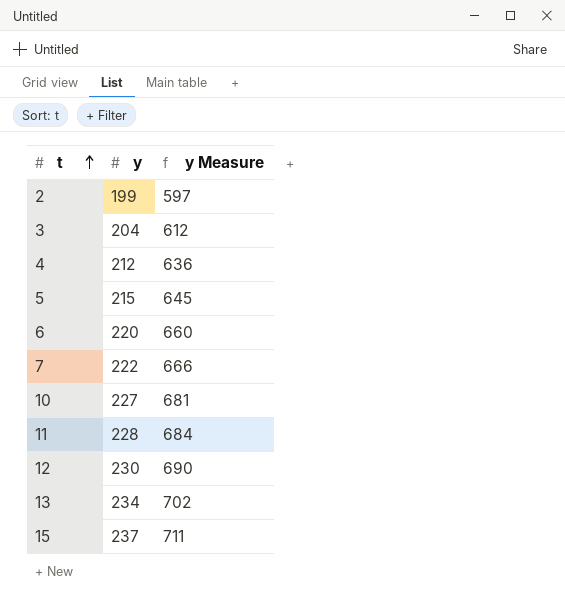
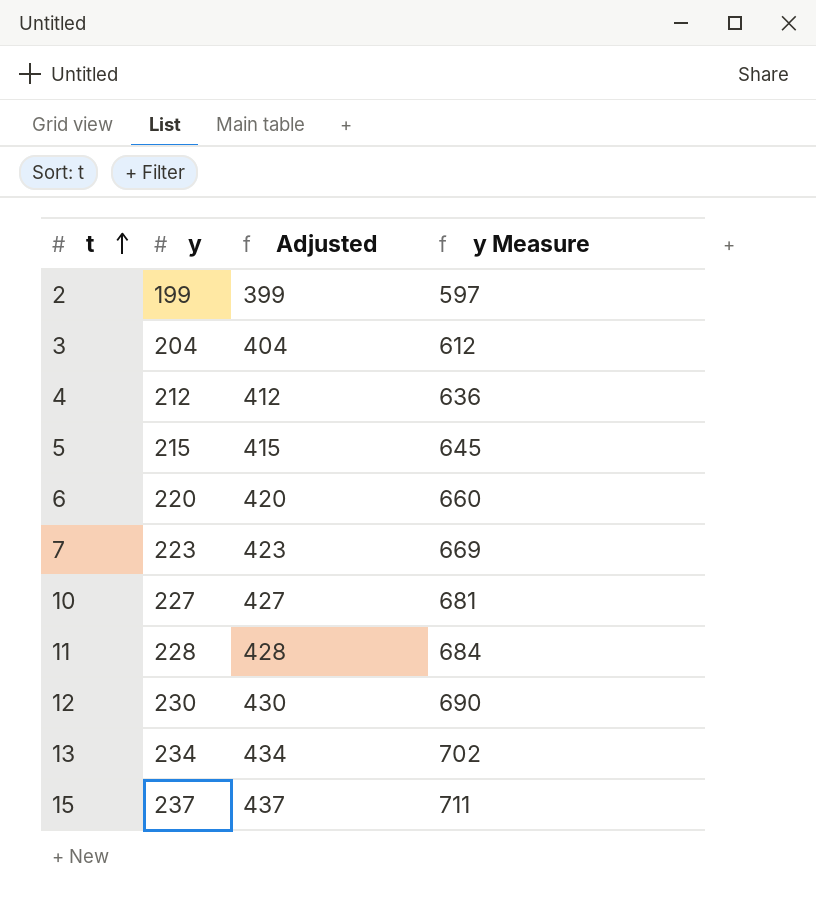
column Adjusted | formula: none -> [y] + 200
7 | y: 222 -> 223
7 | y Measure: 666 -> 669

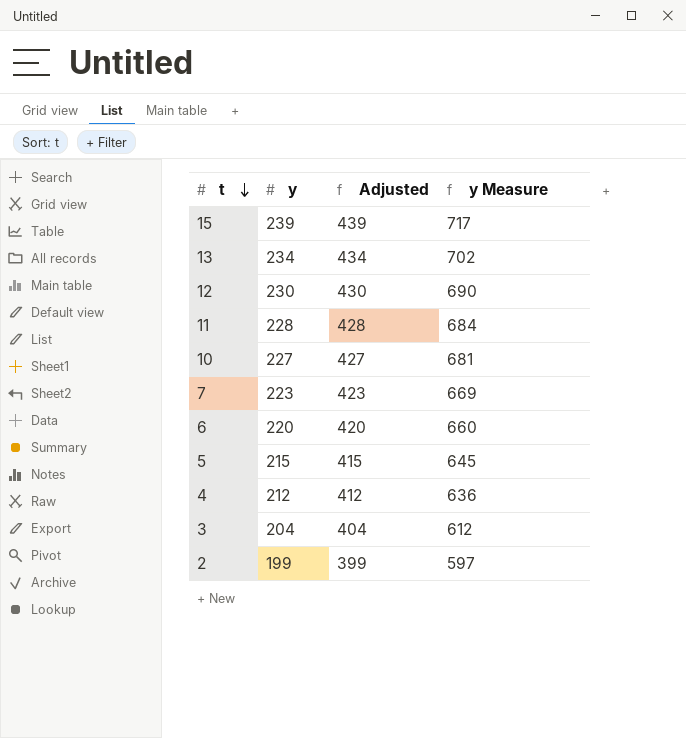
row order: t ascending -> t descending
15 | y: 237 -> 239
15 | Adjusted: 437 -> 439
15 | y Measure: 711 -> 717

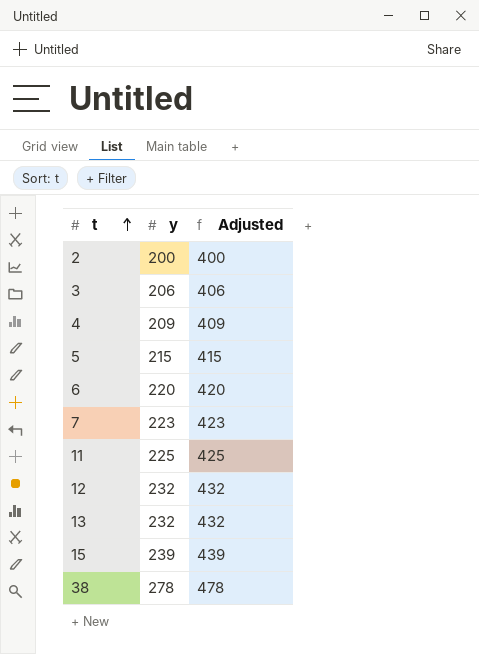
row order: t descending -> t ascending
column y Measure | formula: [y] * 3 -> none
row 10: 227 | 427 | 681 -> none
2 | y: 199 -> 200
2 | Adjusted: 399 -> 400
3 | y: 204 -> 206
3 | Adjusted: 404 -> 406
4 | y: 212 -> 209
4 | Adjusted: 412 -> 409
11 | y: 228 -> 225
11 | Adjusted: 428 -> 425
12 | y: 230 -> 232
12 | Adjusted: 430 -> 432
13 | y: 234 -> 232
13 | Adjusted: 434 -> 432
row 38: none -> 278 | 478

